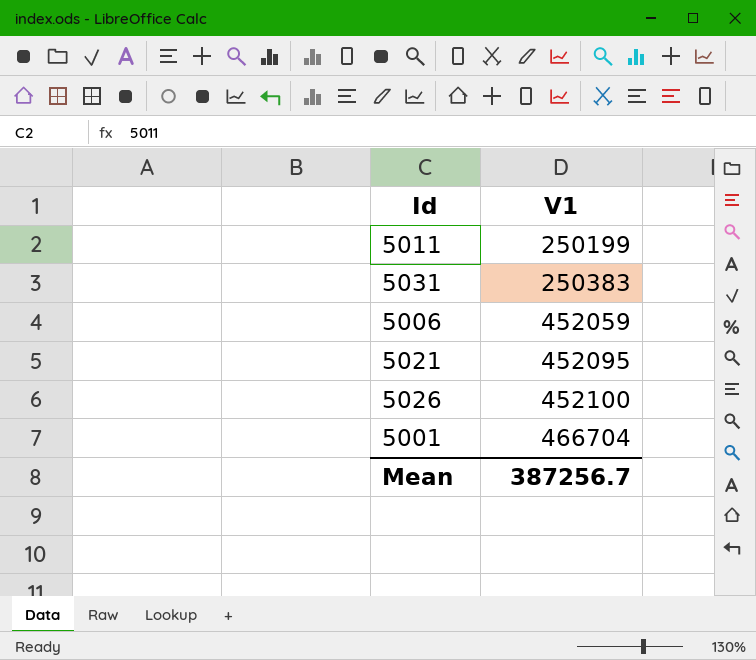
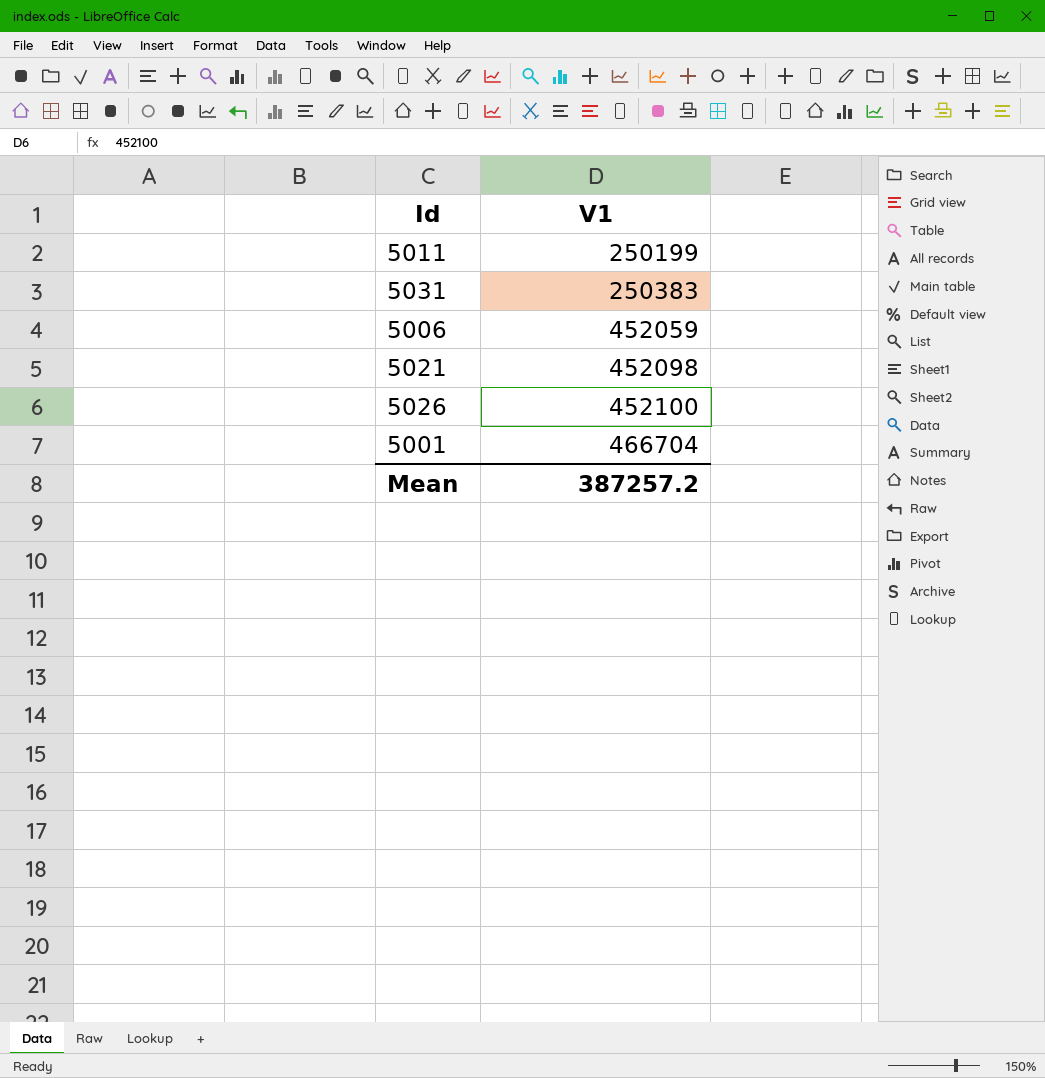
5021 | V1: 452095 -> 452098
Mean | V1: 387256.7 -> 387257.2

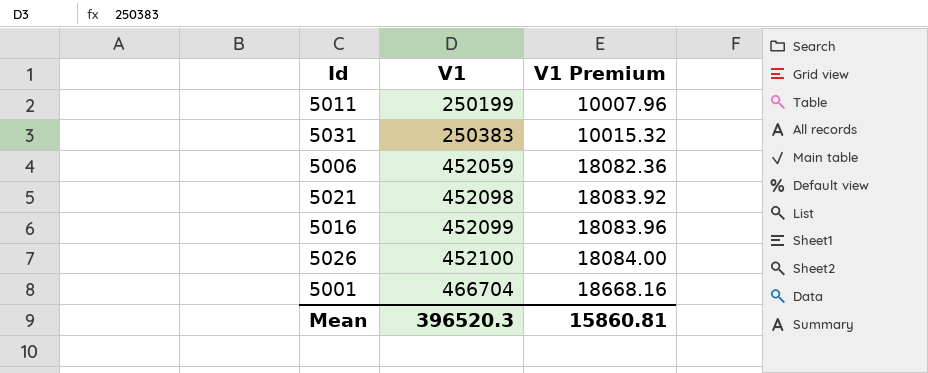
column V1 Premium | formula: none -> [V1] * 0.04
row 5016: none -> 452099 | 18083.96
Mean | V1: 387257.2 -> 396520.3

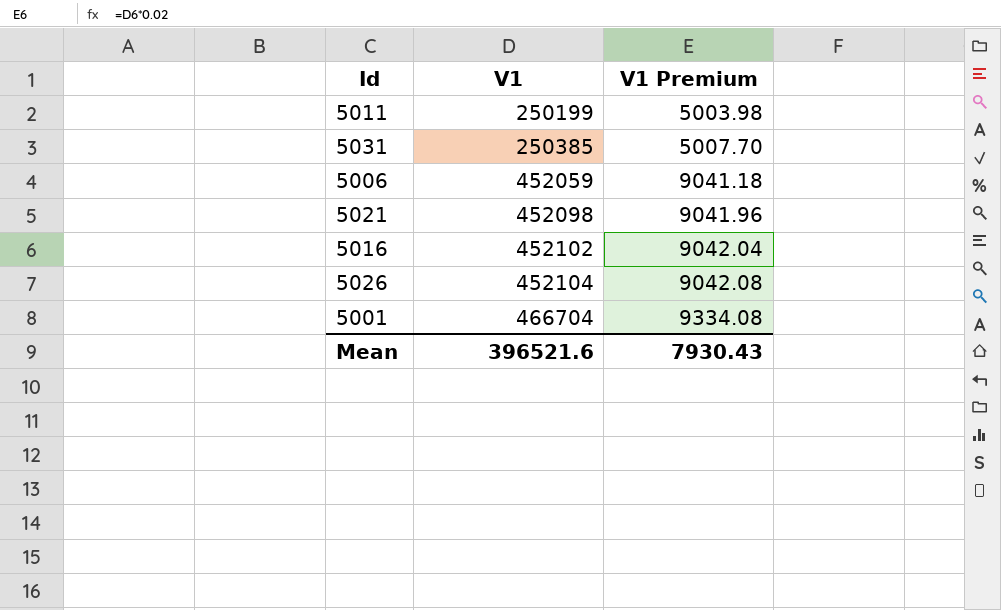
column V1 Premium | formula: [V1] * 0.04 -> [V1] * 0.02
5031 | V1: 250383 -> 250385
5016 | V1: 452099 -> 452102
5026 | V1: 452100 -> 452104
Mean | V1: 396520.3 -> 396521.6
Mean | V1 Premium: 15860.81 -> 7930.43

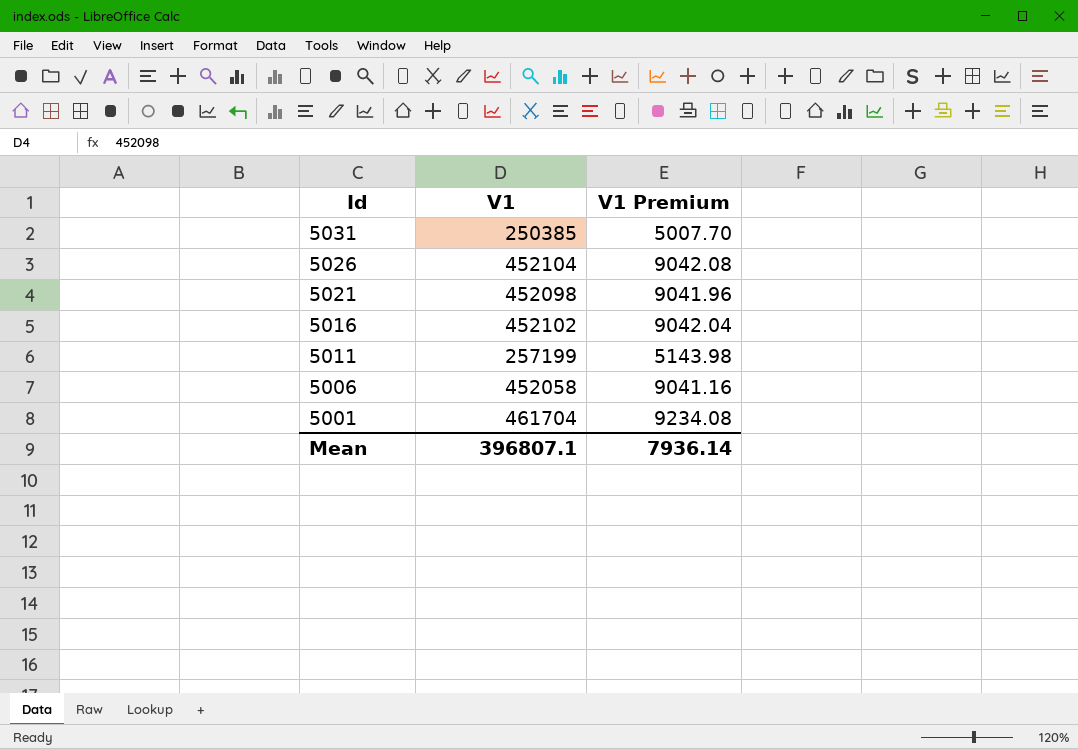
row order: V1 ascending -> Id descending
5011 | V1: 250199 -> 257199
5011 | V1 Premium: 5003.98 -> 5143.98
5006 | V1: 452059 -> 452058
5006 | V1 Premium: 9041.18 -> 9041.16
5001 | V1: 466704 -> 461704
5001 | V1 Premium: 9334.08 -> 9234.08
Mean | V1: 396521.6 -> 396807.1
Mean | V1 Premium: 7930.43 -> 7936.14

